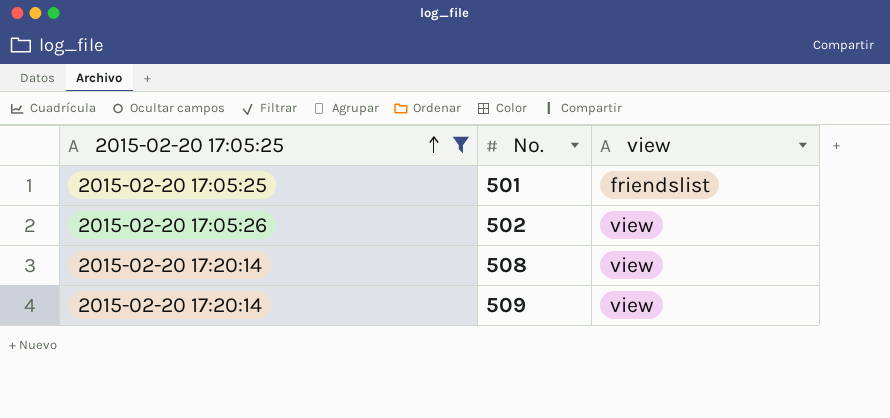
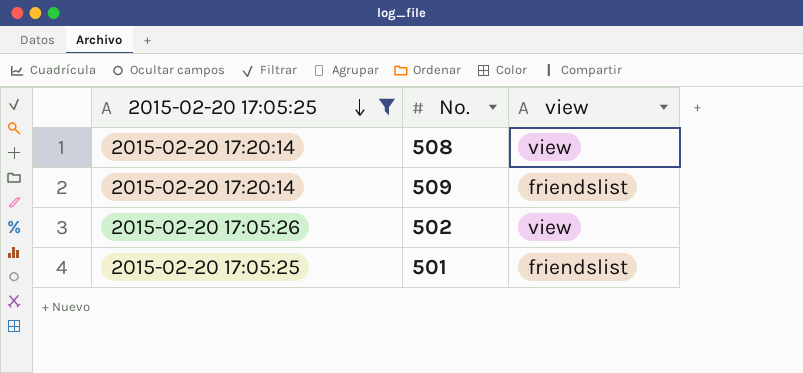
row order: 2015-02-20 17:05:25 ascending -> 2015-02-20 17:05:25 descending
509 | view: view -> friendslist

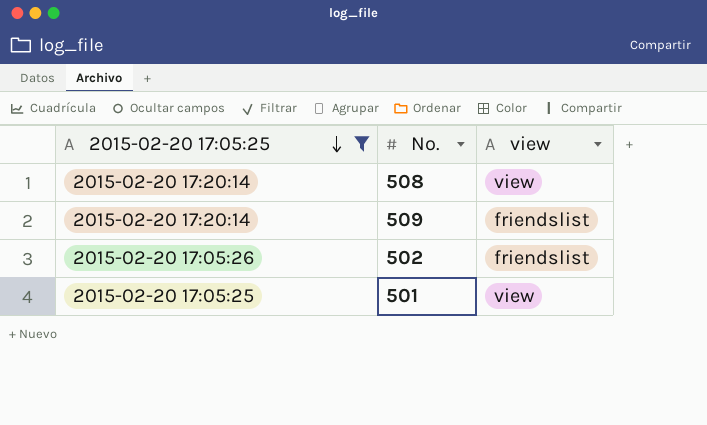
502 | view: view -> friendslist
501 | view: friendslist -> view

